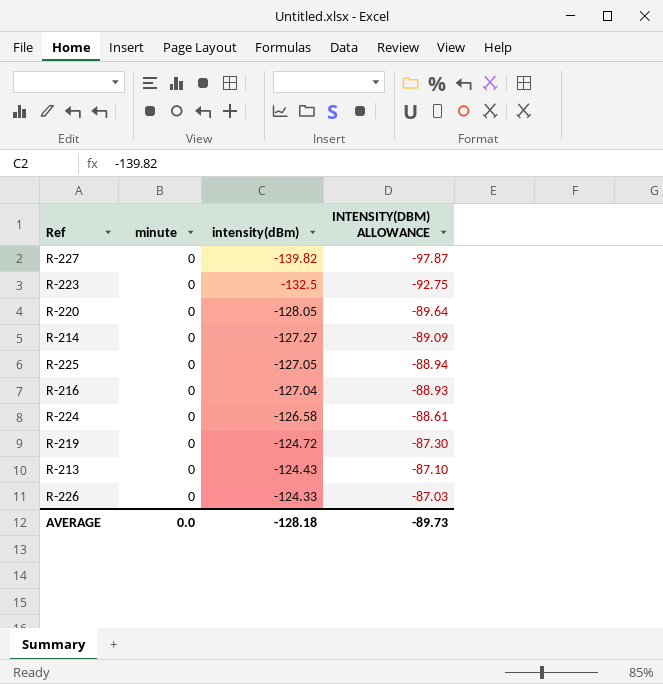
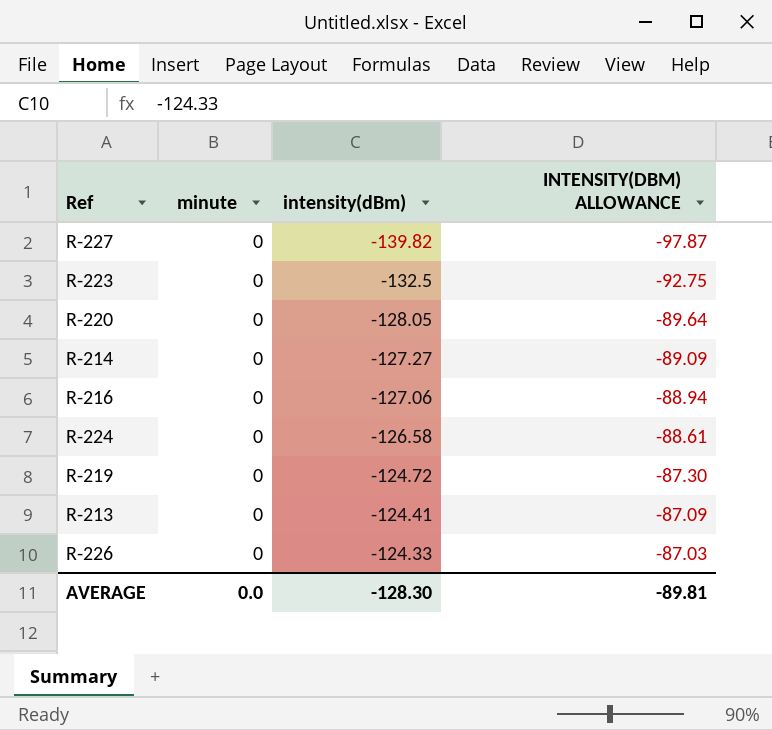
row R-225: 0 | -127.05 | -88.94 -> none
R-216 | intensity(dBm): -127.04 -> -127.06
R-216 | INTENSITY(DBM) ALLOWANCE: -88.93 -> -88.94
R-213 | intensity(dBm): -124.43 -> -124.41
R-213 | INTENSITY(DBM) ALLOWANCE: -87.10 -> -87.09
AVERAGE | intensity(dBm): -128.18 -> -128.30
AVERAGE | INTENSITY(DBM) ALLOWANCE: -89.73 -> -89.81

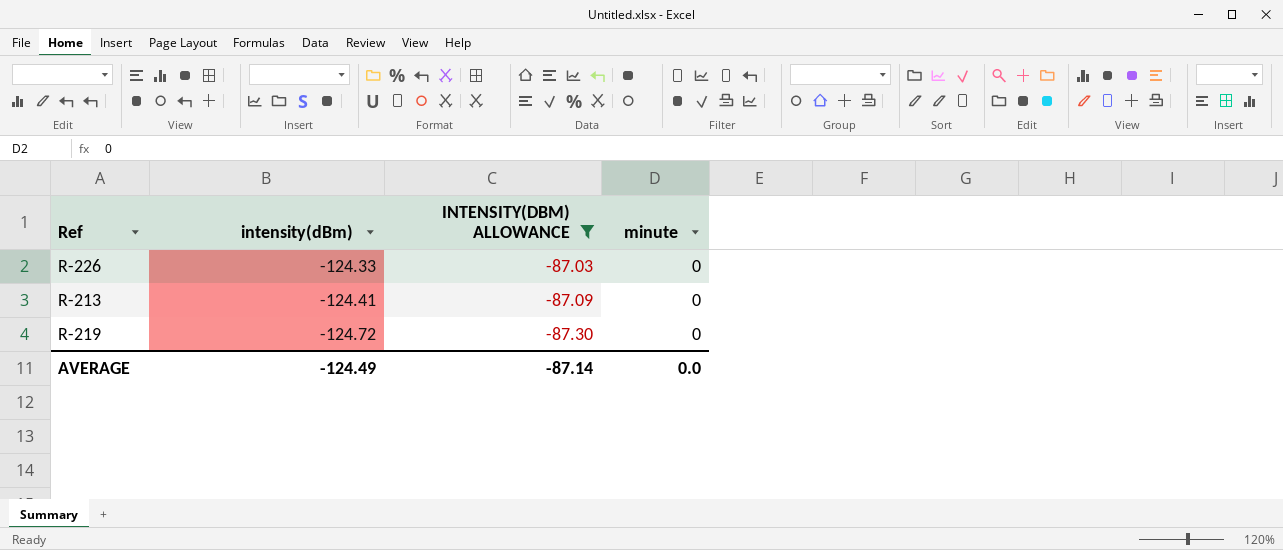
filter: none -> INTENSITY(DBM) ALLOWANCE >= -87.30
row order: intensity(dBm) ascending -> intensity(dBm) descending
column minute | position: 2 -> 4
AVERAGE | intensity(dBm): -128.30 -> -124.49
AVERAGE | INTENSITY(DBM) ALLOWANCE: -89.81 -> -87.14

